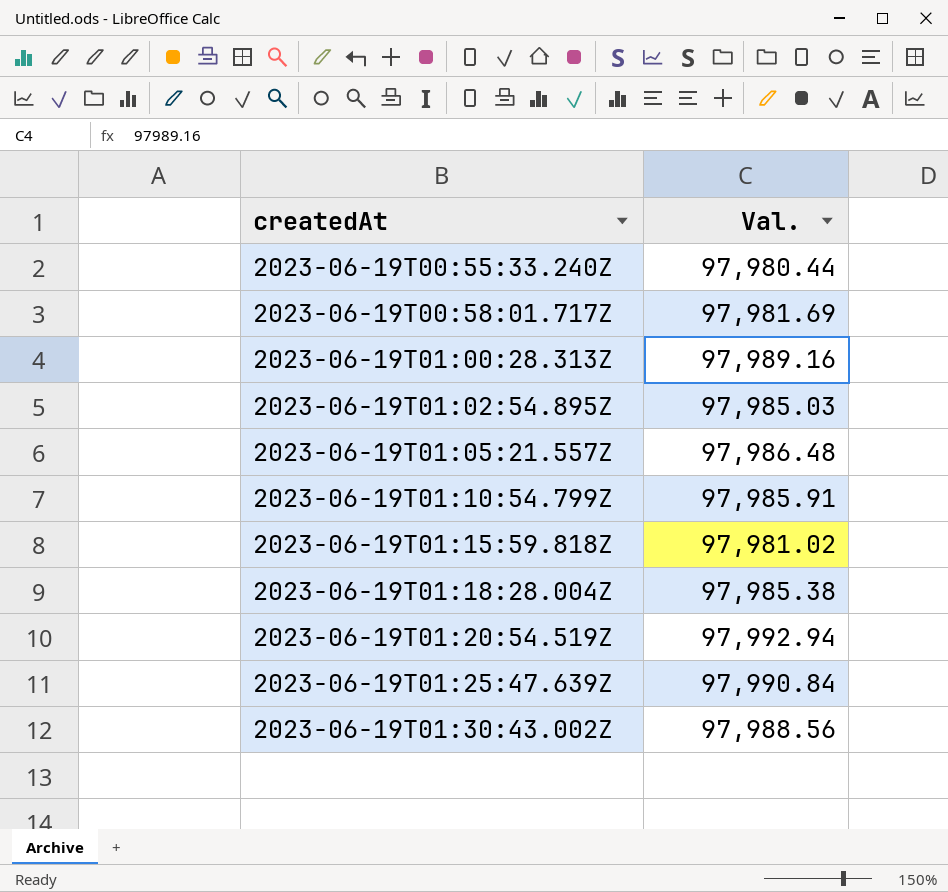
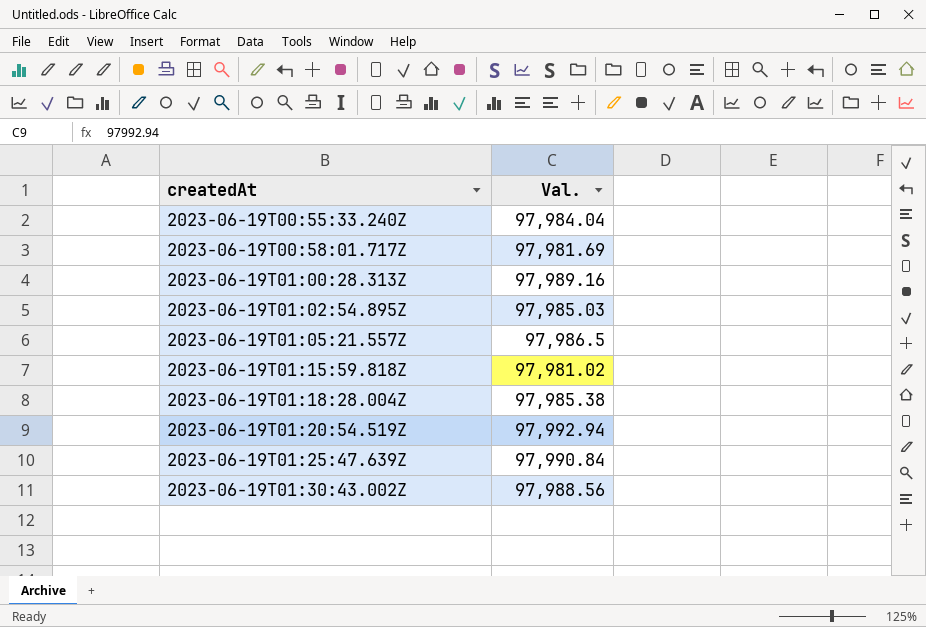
row 2023-06-19T01:10:54.799Z: 97,985.91 -> none
2023-06-19T00:55:33.240Z | Val.: 97,980.44 -> 97,984.04
2023-06-19T01:05:21.557Z | Val.: 97,986.48 -> 97,986.5

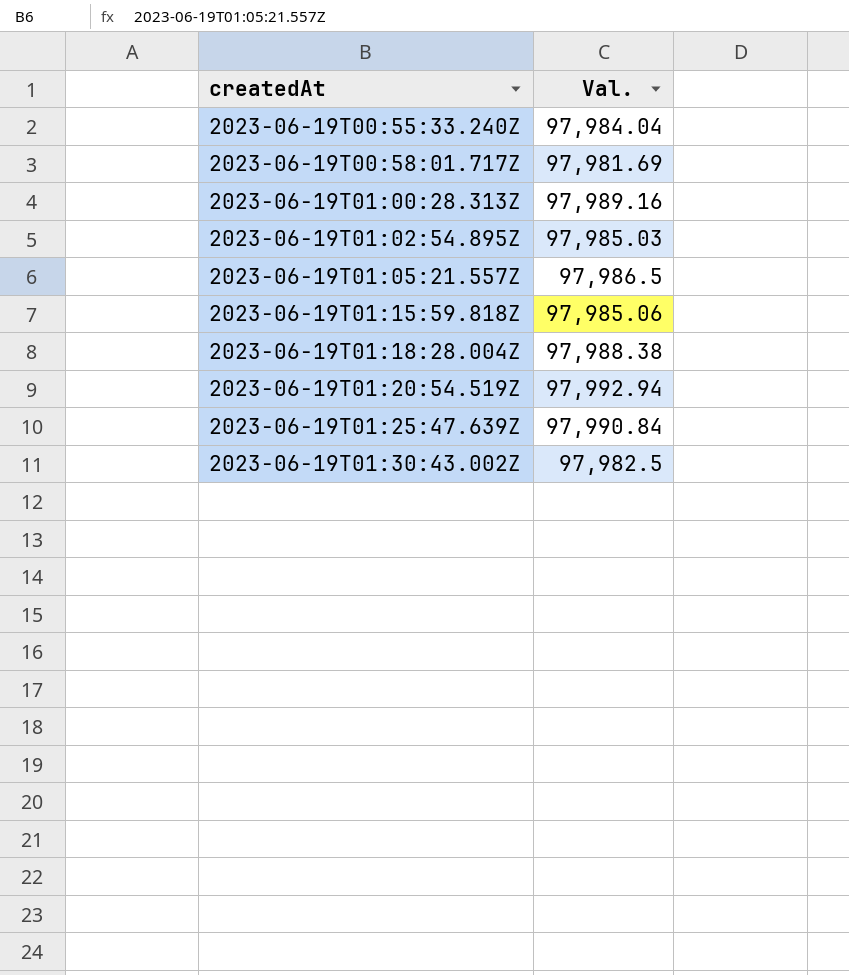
2023-06-19T01:15:59.818Z | Val.: 97,981.02 -> 97,985.06
2023-06-19T01:18:28.004Z | Val.: 97,985.38 -> 97,988.38
2023-06-19T01:30:43.002Z | Val.: 97,988.56 -> 97,982.5

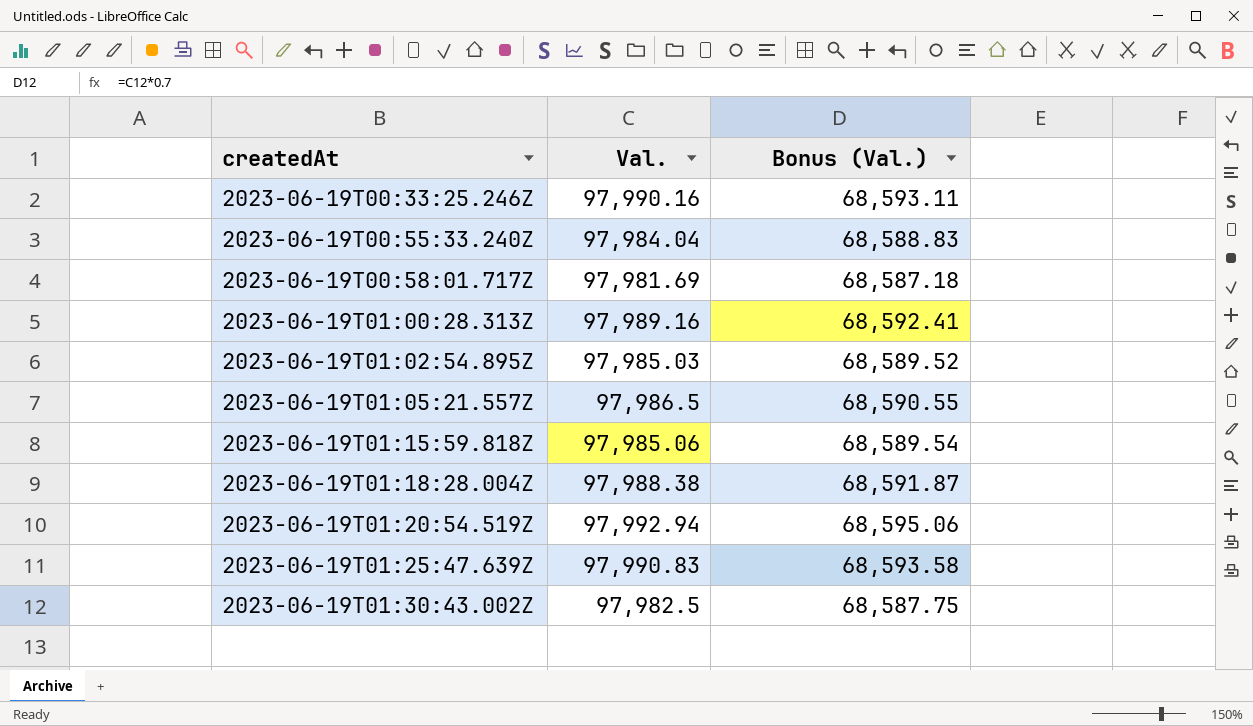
column Bonus (Val.) | formula: none -> [Val.] * 0.7
row 2023-06-19T00:33:25.246Z: none -> 97,990.16 | 68,593.11
2023-06-19T01:25:47.639Z | Val.: 97,990.84 -> 97,990.83

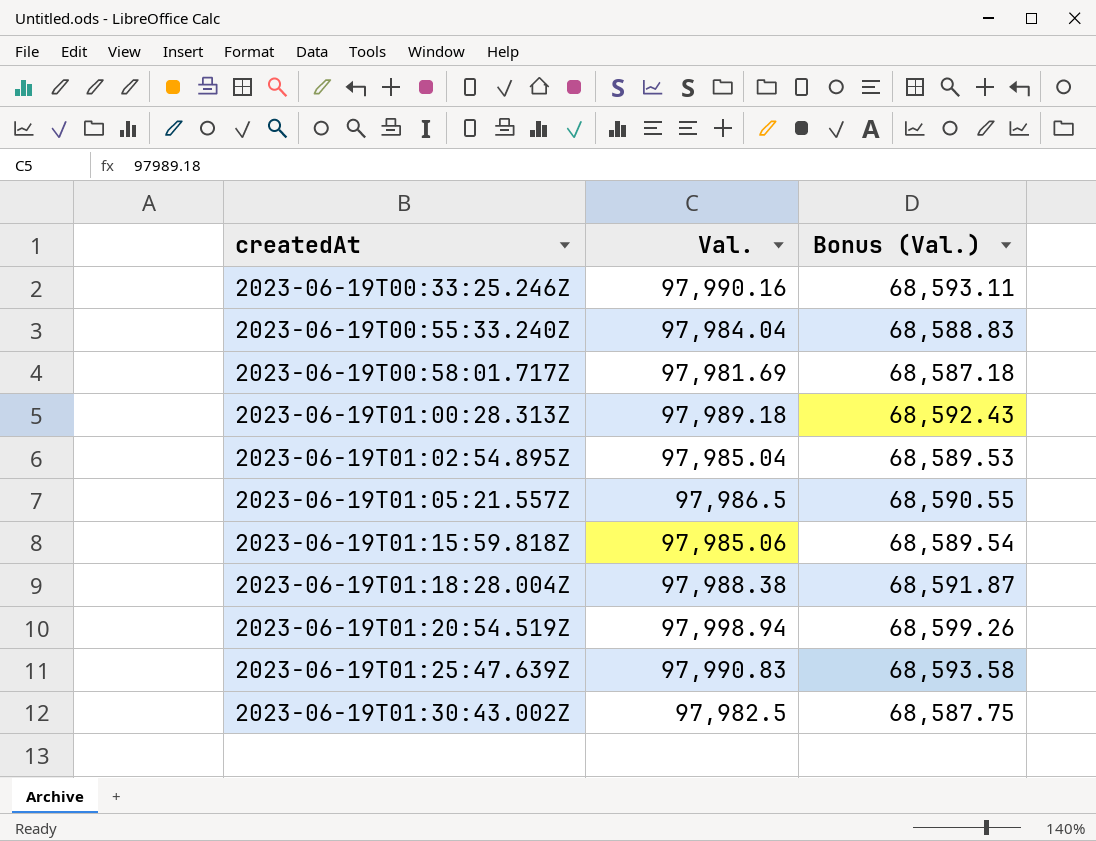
2023-06-19T01:00:28.313Z | Val.: 97,989.16 -> 97,989.18
2023-06-19T01:00:28.313Z | Bonus (Val.): 68,592.41 -> 68,592.43
2023-06-19T01:02:54.895Z | Val.: 97,985.03 -> 97,985.04
2023-06-19T01:02:54.895Z | Bonus (Val.): 68,589.52 -> 68,589.53
2023-06-19T01:20:54.519Z | Val.: 97,992.94 -> 97,998.94
2023-06-19T01:20:54.519Z | Bonus (Val.): 68,595.06 -> 68,599.26

